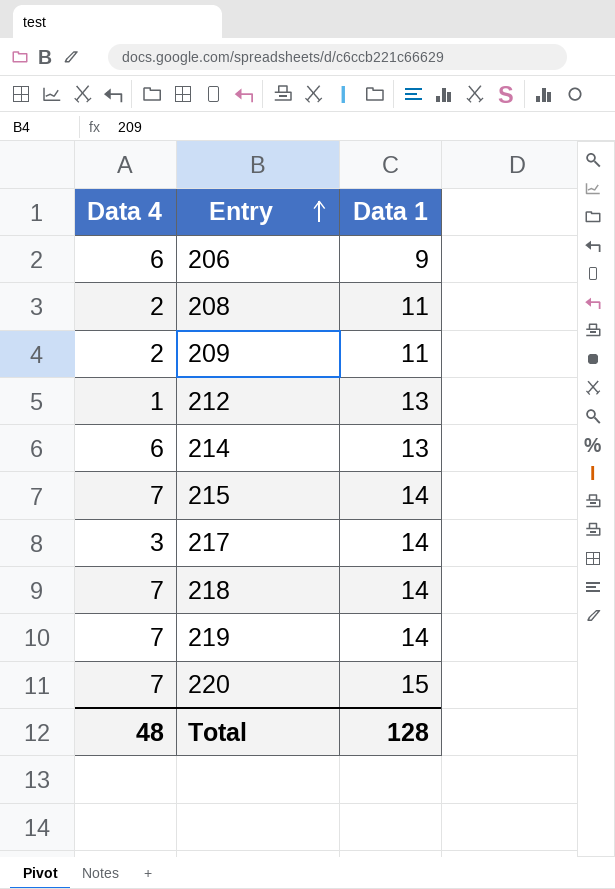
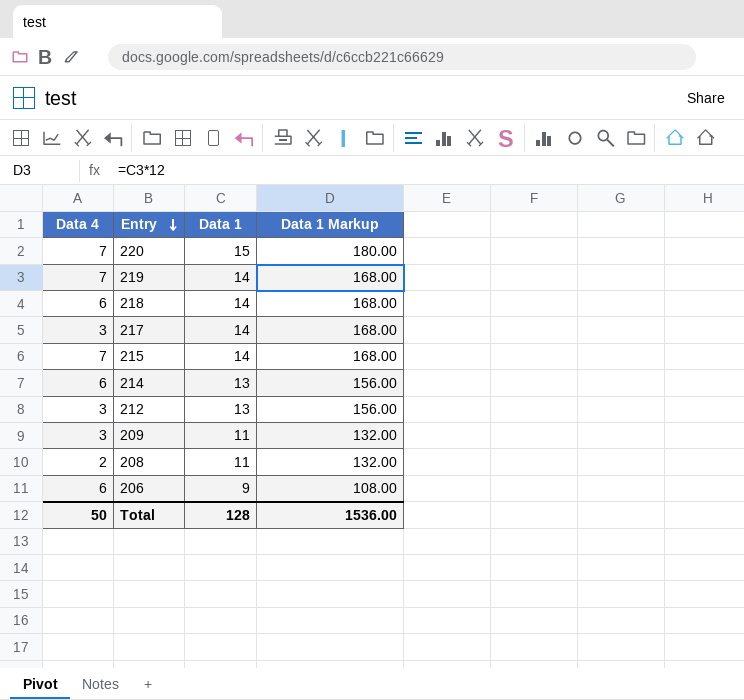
row order: Entry ascending -> Entry descending
column Data 1 Markup | formula: none -> [Data 1] * 12
218 | Data 4: 7 -> 6
212 | Data 4: 1 -> 3
209 | Data 4: 2 -> 3
Total | Data 4: 48 -> 50

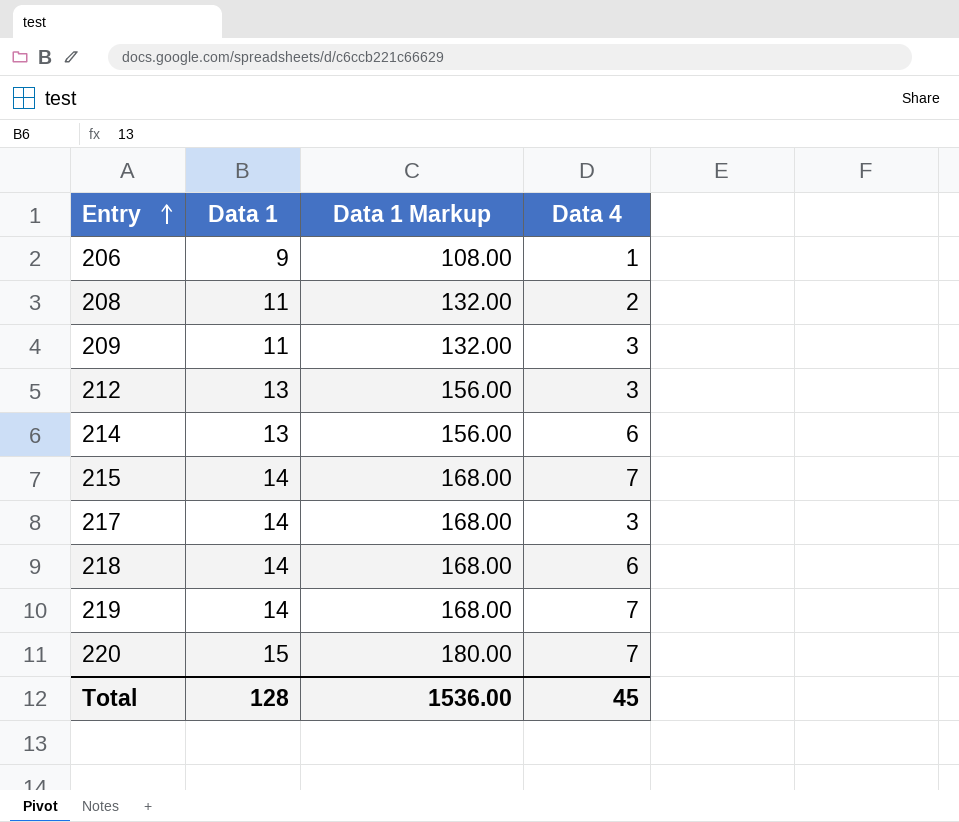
row order: Entry descending -> Entry ascending
column Data 4 | position: 1 -> 4
206 | Data 4: 6 -> 1
Total | Data 4: 50 -> 45

